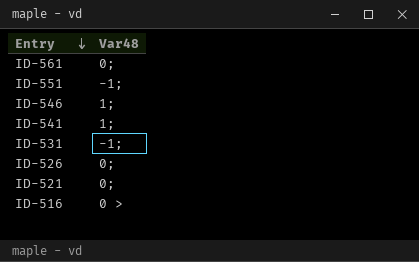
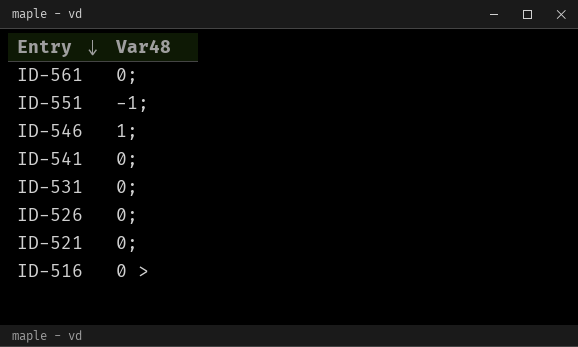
ID-541 | Var48: 1; -> 0;
ID-531 | Var48: -1; -> 0;

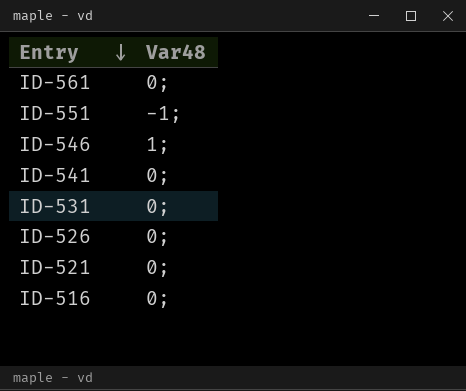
ID-516 | Var48: 0 > -> 0;

